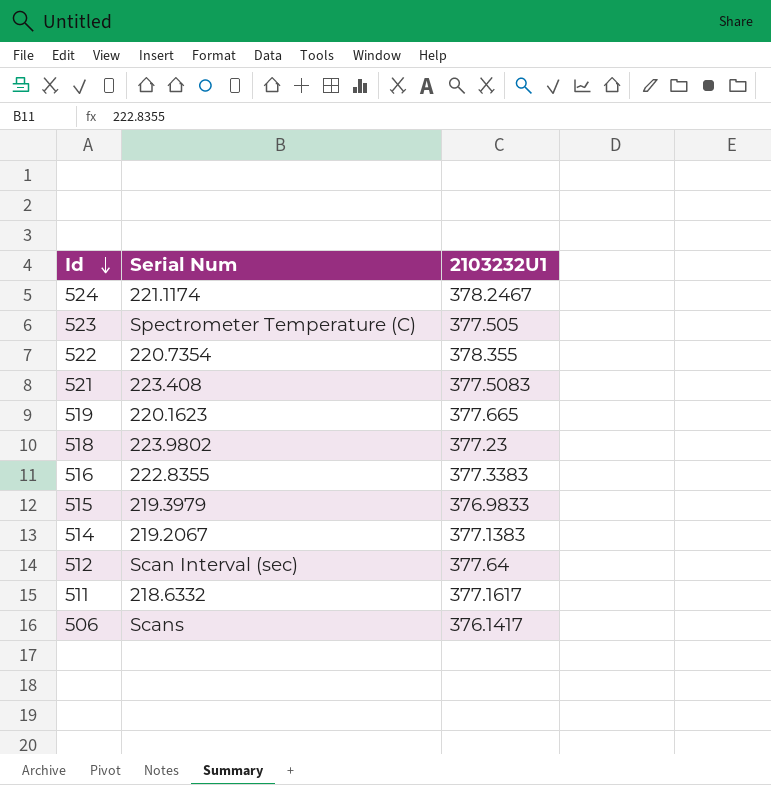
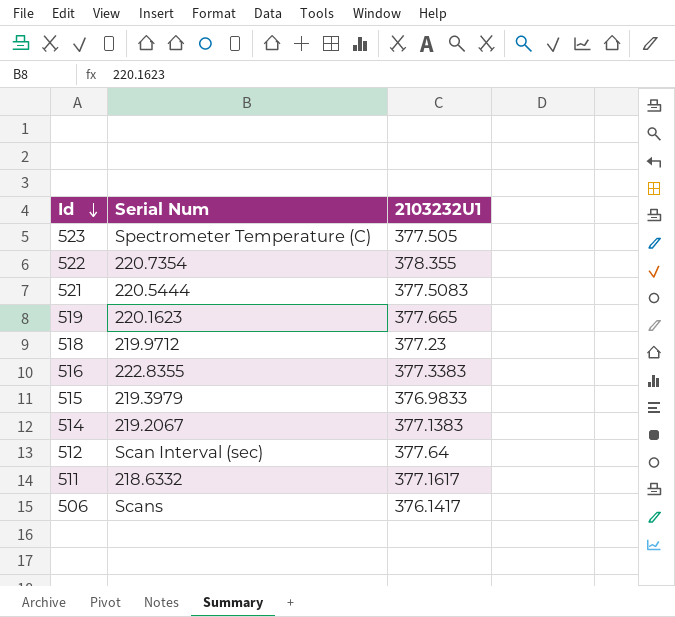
row 524: 221.1174 | 378.2467 -> none
521 | Serial Num: 223.408 -> 220.5444
518 | Serial Num: 223.9802 -> 219.9712

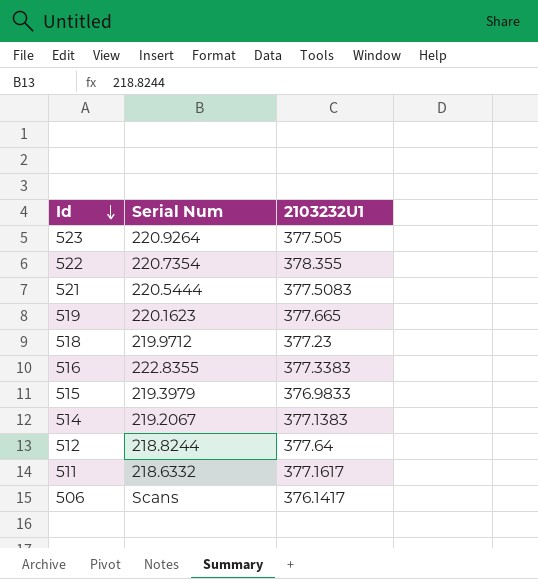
523 | Serial Num: Spectrometer Temperature (C) -> 220.9264
512 | Serial Num: Scan Interval (sec) -> 218.8244

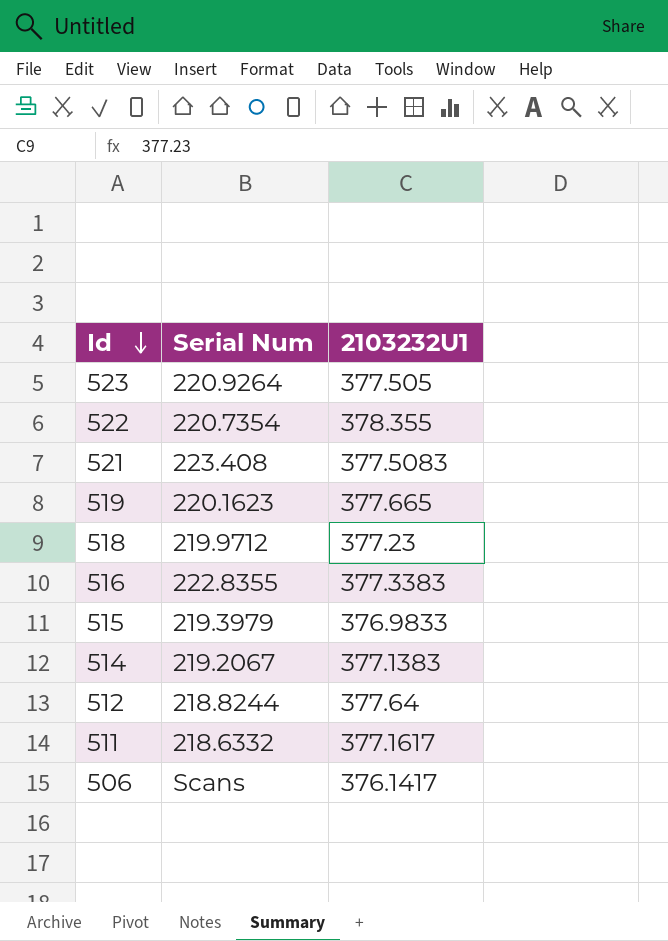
521 | Serial Num: 220.5444 -> 223.408

